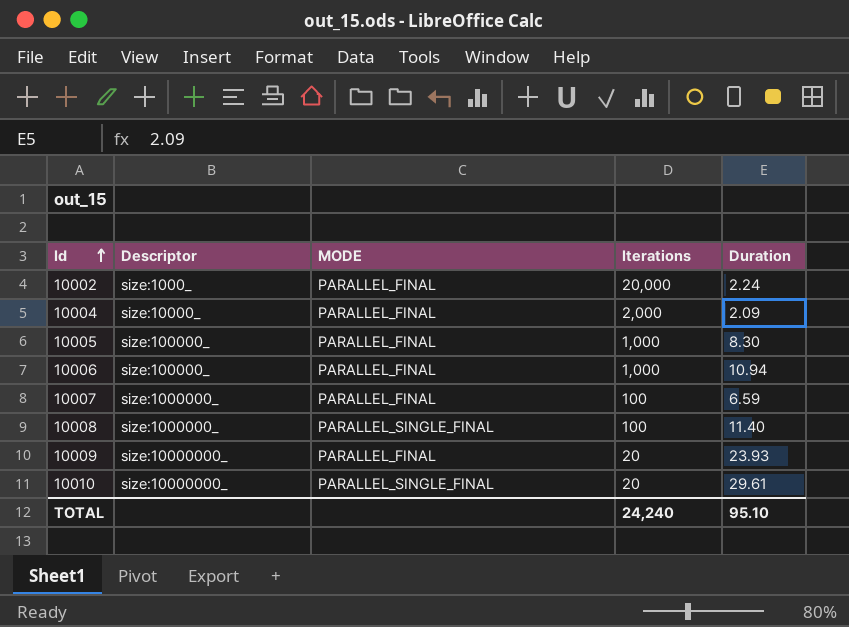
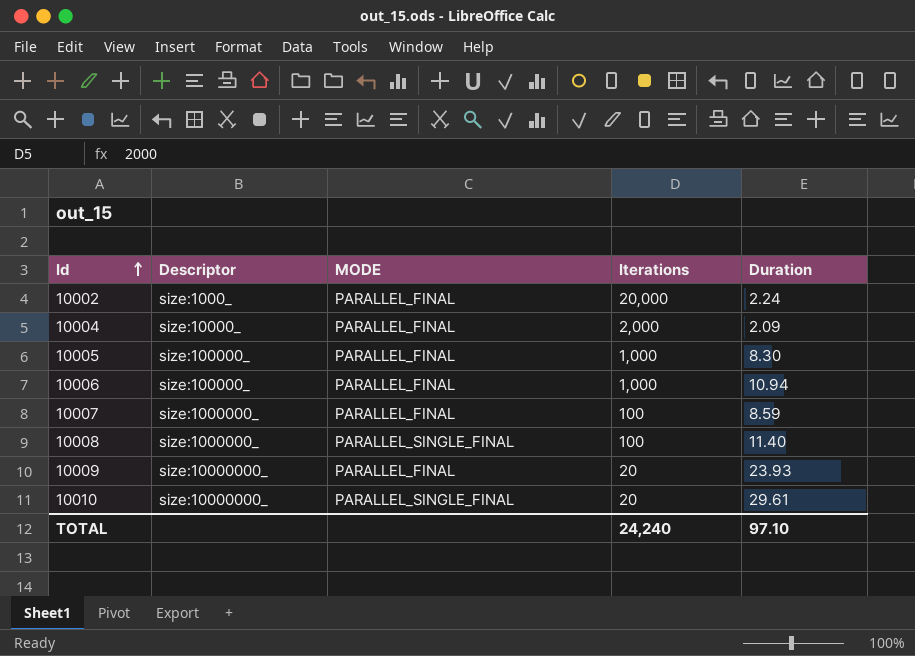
10007 | Duration: 6.59 -> 8.59
TOTAL | Duration: 95.10 -> 97.10

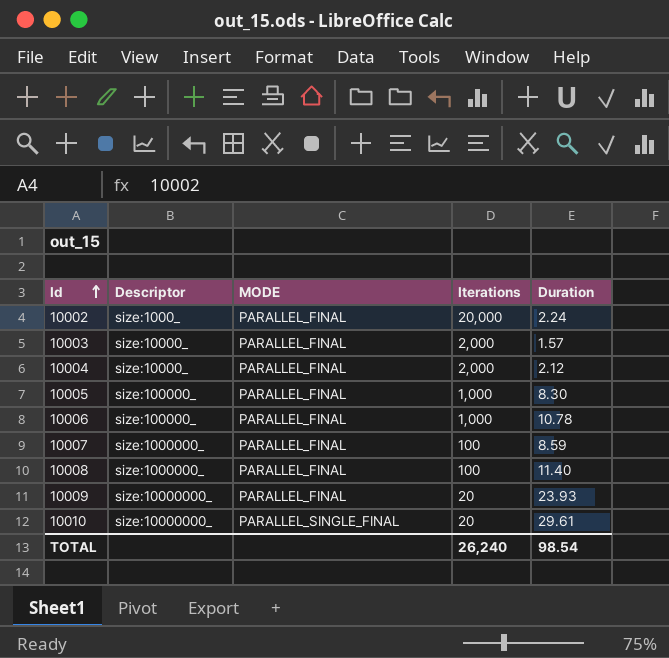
row 10003: none -> size:10000_ | PARALLEL_FINAL | 2,000 | 1.57
10004 | Duration: 2.09 -> 2.12
10006 | Duration: 10.94 -> 10.78
10008 | MODE: PARALLEL_SINGLE_FINAL -> PARALLEL_FINAL
TOTAL | Iterations: 24,240 -> 26,240
TOTAL | Duration: 97.10 -> 98.54

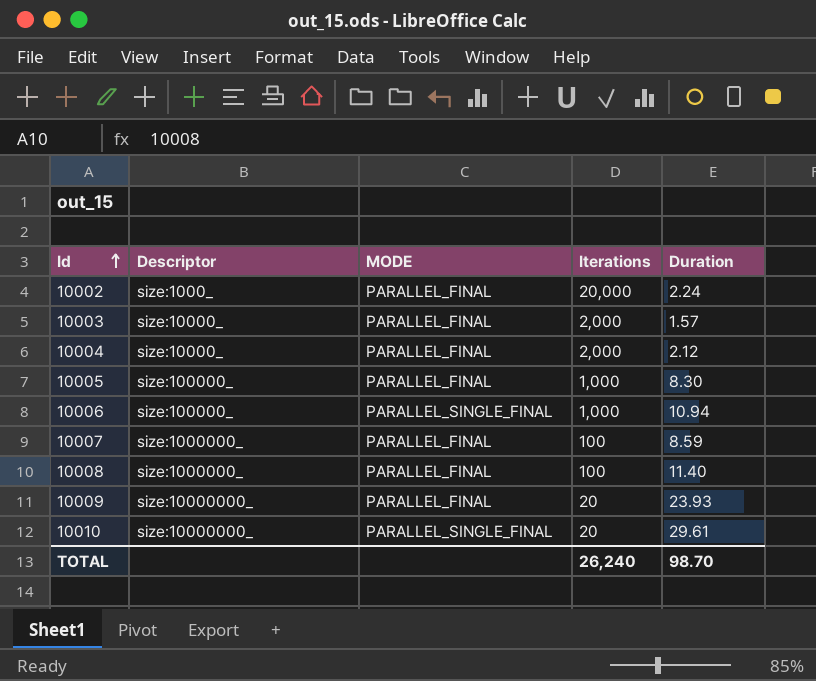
10006 | MODE: PARALLEL_FINAL -> PARALLEL_SINGLE_FINAL
10006 | Duration: 10.78 -> 10.94
TOTAL | Duration: 98.54 -> 98.70

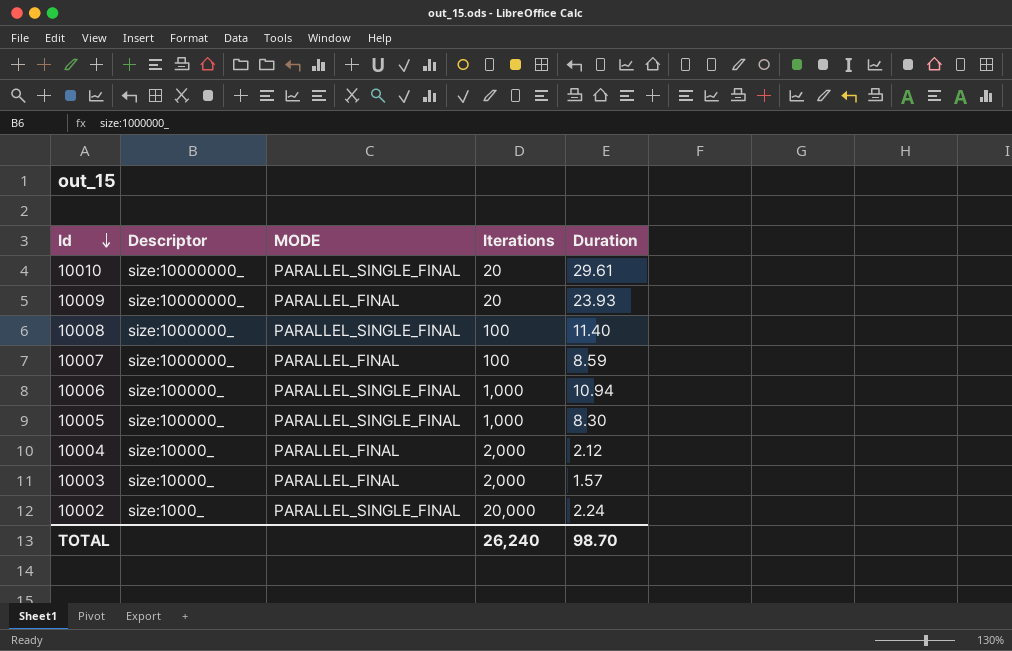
row order: Id ascending -> Id descending
10008 | MODE: PARALLEL_FINAL -> PARALLEL_SINGLE_FINAL
10005 | MODE: PARALLEL_FINAL -> PARALLEL_SINGLE_FINAL
10002 | MODE: PARALLEL_FINAL -> PARALLEL_SINGLE_FINAL

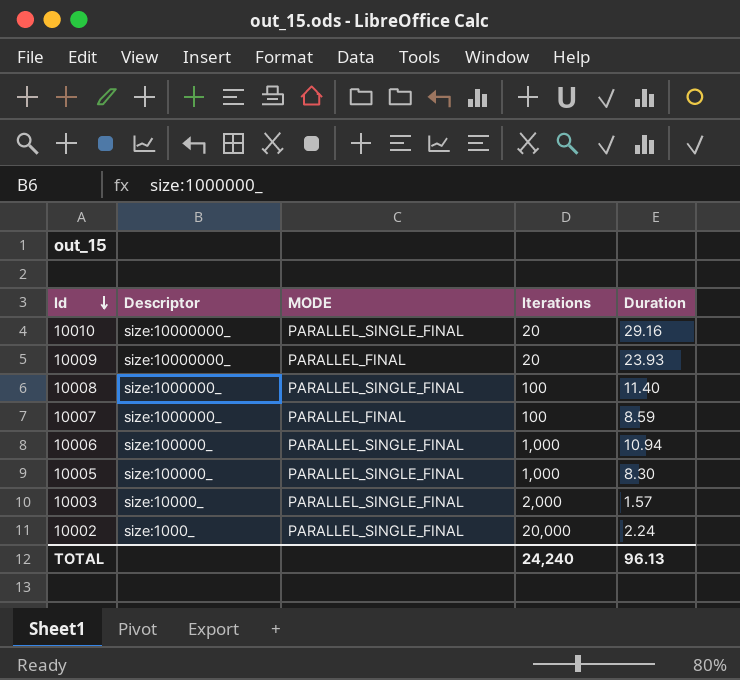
row 10004: size:10000_ | PARALLEL_FINAL | 2,000 | 2.12 -> none
10010 | Duration: 29.61 -> 29.16
10003 | MODE: PARALLEL_FINAL -> PARALLEL_SINGLE_FINAL
TOTAL | Iterations: 26,240 -> 24,240
TOTAL | Duration: 98.70 -> 96.13

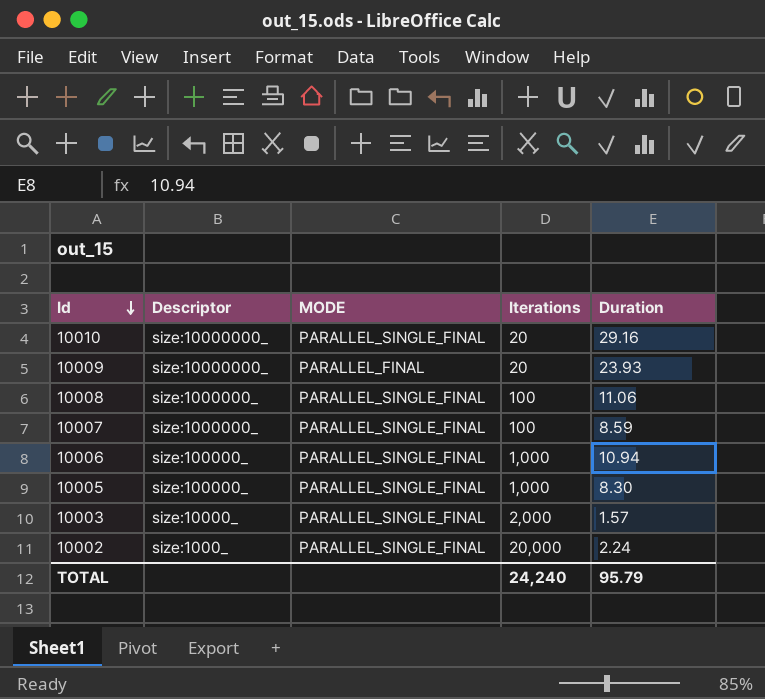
10008 | Duration: 11.40 -> 11.06
10007 | MODE: PARALLEL_FINAL -> PARALLEL_SINGLE_FINAL
TOTAL | Duration: 96.13 -> 95.79

